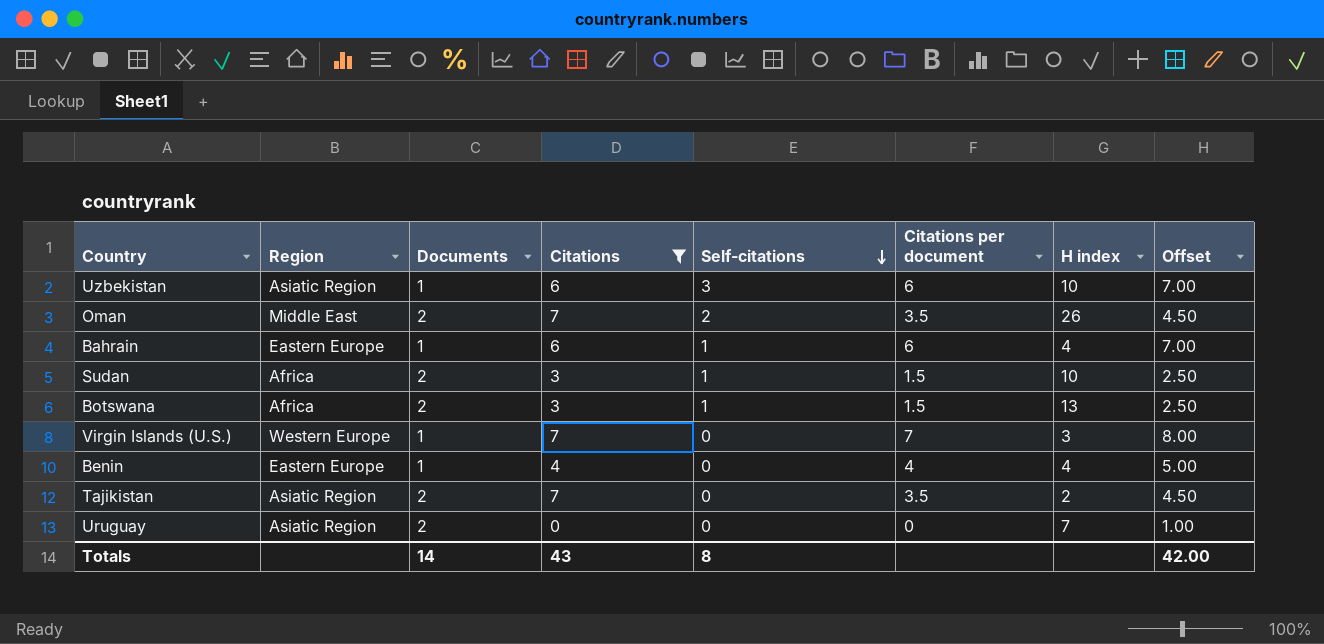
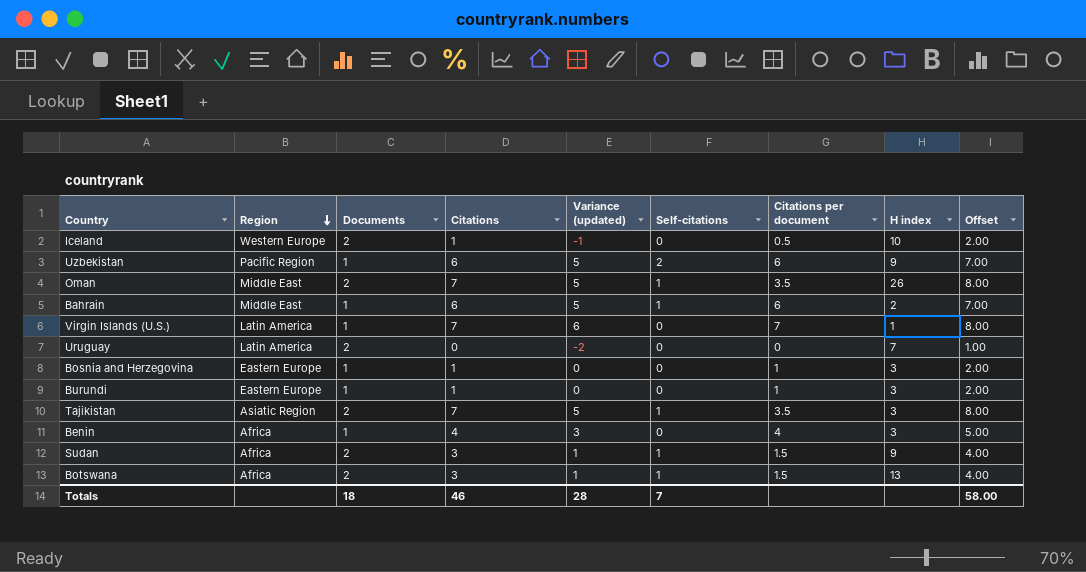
filter: Citations != 1 -> none
row order: Self-citations descending -> Region descending
column Variance (updated) | formula: none -> [Citations] - [Documents]
column Offset | formula: [Citations per document] + 1 -> [Citations] + 1
Uzbekistan | Region: Asiatic Region -> Pacific Region
Uzbekistan | Self-citations: 3 -> 2
Uzbekistan | H index: 10 -> 9
Oman | Self-citations: 2 -> 1
Bahrain | Region: Eastern Europe -> Middle East
Bahrain | H index: 4 -> 2
Virgin Islands (U.S.) | Region: Western Europe -> Latin America
Virgin Islands (U.S.) | H index: 3 -> 1
Uruguay | Region: Asiatic Region -> Latin America
Tajikistan | Self-citations: 0 -> 1
Tajikistan | H index: 2 -> 3
Benin | Region: Eastern Europe -> Africa
Benin | H index: 4 -> 3
Sudan | H index: 10 -> 9
Totals | Documents: 14 -> 18
Totals | Citations: 43 -> 46
Totals | Self-citations: 8 -> 7
Totals | Offset: 42.00 -> 58.00

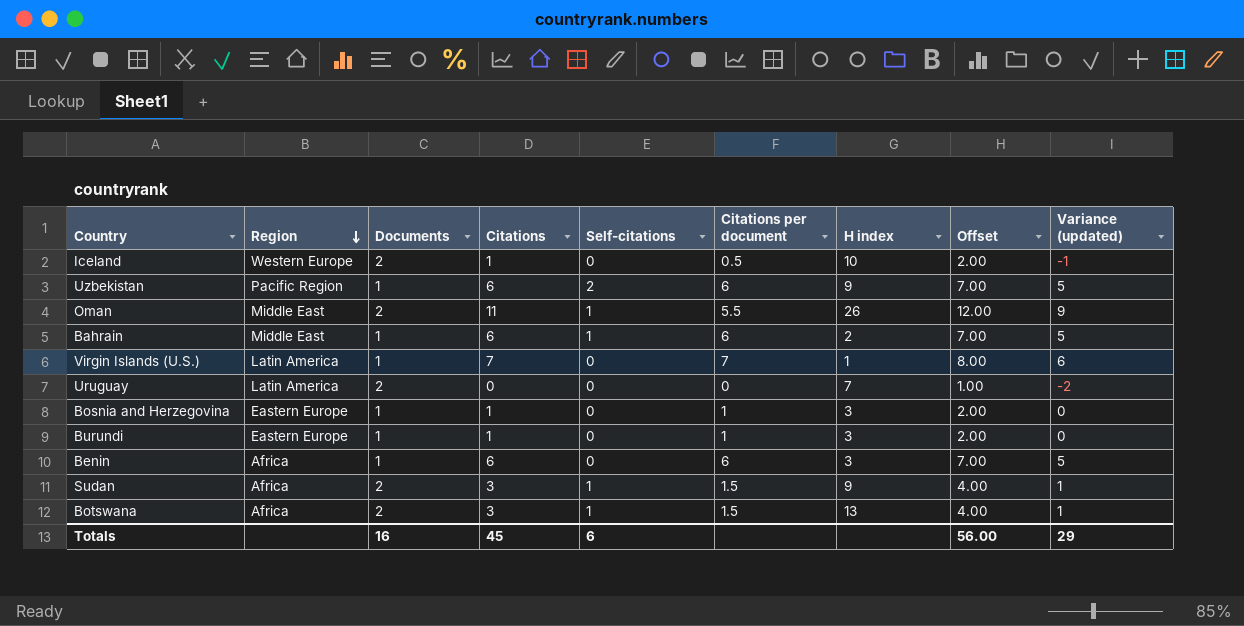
column Variance (updated) | position: 5 -> 9
row Tajikistan: Asiatic Region | 2 | 7 | 5 | 1 | 3.5 | 3 | 8.00 -> none
Oman | Citations: 7 -> 11
Oman | Citations per document: 3.5 -> 5.5
Oman | Offset: 8.00 -> 12.00
Oman | Variance (updated): 5 -> 9
Benin | Citations: 4 -> 6
Benin | Citations per document: 4 -> 6
Benin | Offset: 5.00 -> 7.00
Benin | Variance (updated): 3 -> 5
Totals | Documents: 18 -> 16
Totals | Citations: 46 -> 45
Totals | Self-citations: 7 -> 6
Totals | Offset: 58.00 -> 56.00
Totals | Variance (updated): 28 -> 29

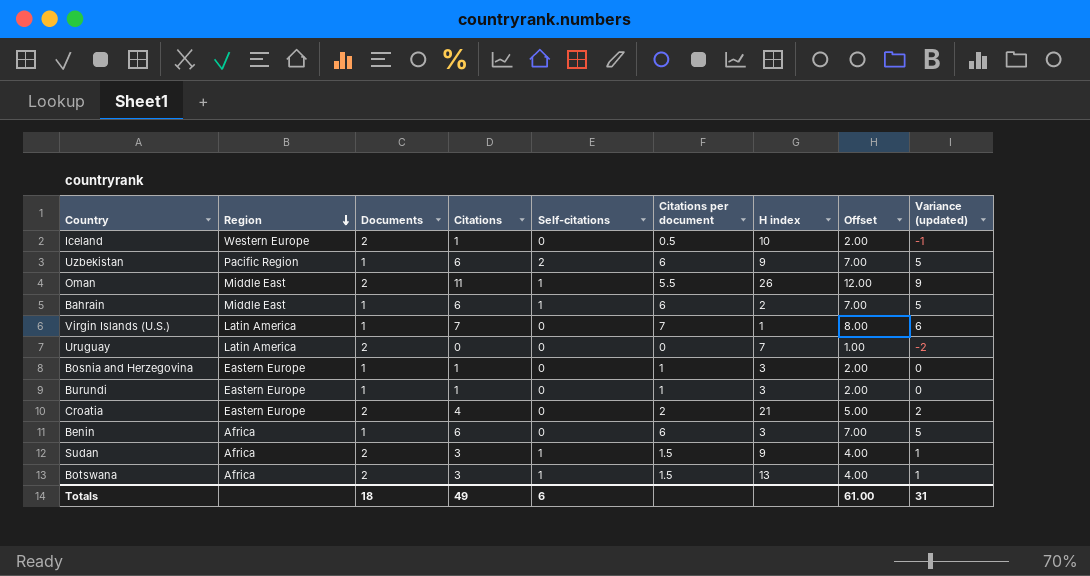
row Croatia: none -> Eastern Europe | 2 | 4 | 0 | 2 | 21 | 5.00 | 2
Totals | Documents: 16 -> 18
Totals | Citations: 45 -> 49
Totals | Offset: 56.00 -> 61.00
Totals | Variance (updated): 29 -> 31

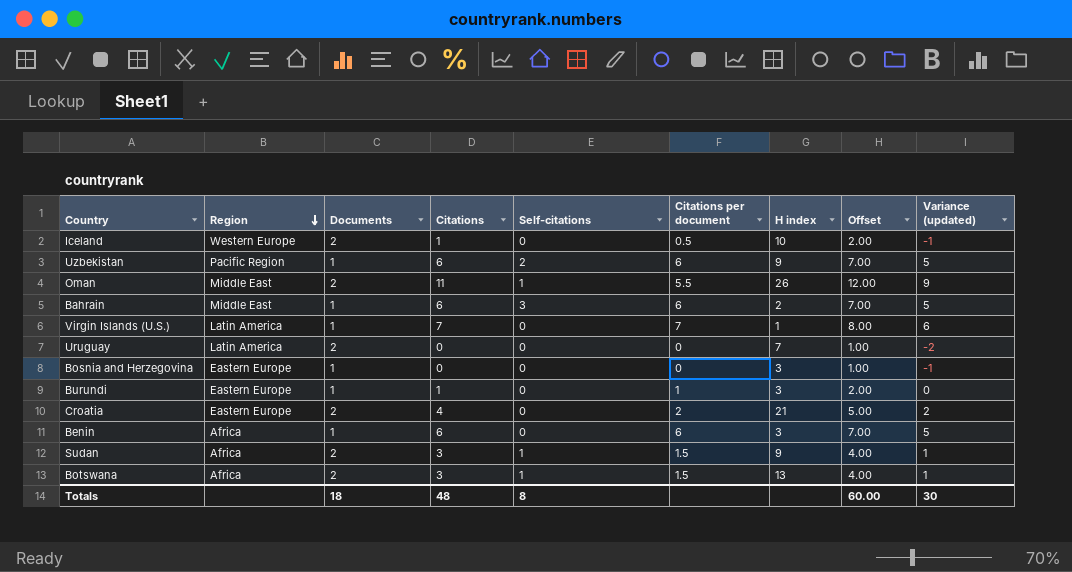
Bahrain | Self-citations: 1 -> 3
Bosnia and Herzegovina | Citations: 1 -> 0
Bosnia and Herzegovina | Citations per document: 1 -> 0
Bosnia and Herzegovina | Offset: 2.00 -> 1.00
Bosnia and Herzegovina | Variance (updated): 0 -> -1
Totals | Citations: 49 -> 48
Totals | Self-citations: 6 -> 8
Totals | Offset: 61.00 -> 60.00
Totals | Variance (updated): 31 -> 30

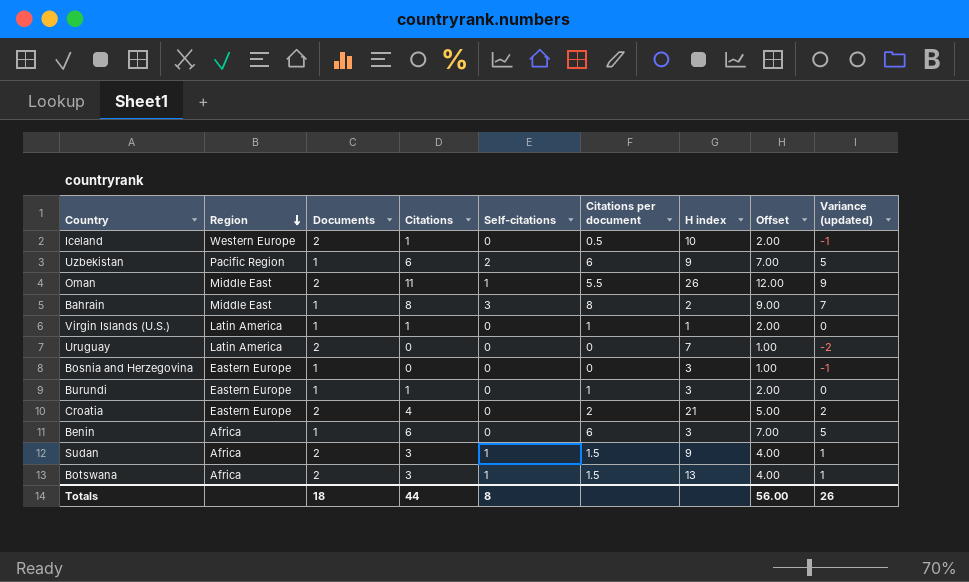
Bahrain | Citations: 6 -> 8
Bahrain | Citations per document: 6 -> 8
Bahrain | Offset: 7.00 -> 9.00
Bahrain | Variance (updated): 5 -> 7
Virgin Islands (U.S.) | Citations: 7 -> 1
Virgin Islands (U.S.) | Citations per document: 7 -> 1
Virgin Islands (U.S.) | Offset: 8.00 -> 2.00
Virgin Islands (U.S.) | Variance (updated): 6 -> 0
Totals | Citations: 48 -> 44
Totals | Offset: 60.00 -> 56.00
Totals | Variance (updated): 30 -> 26

